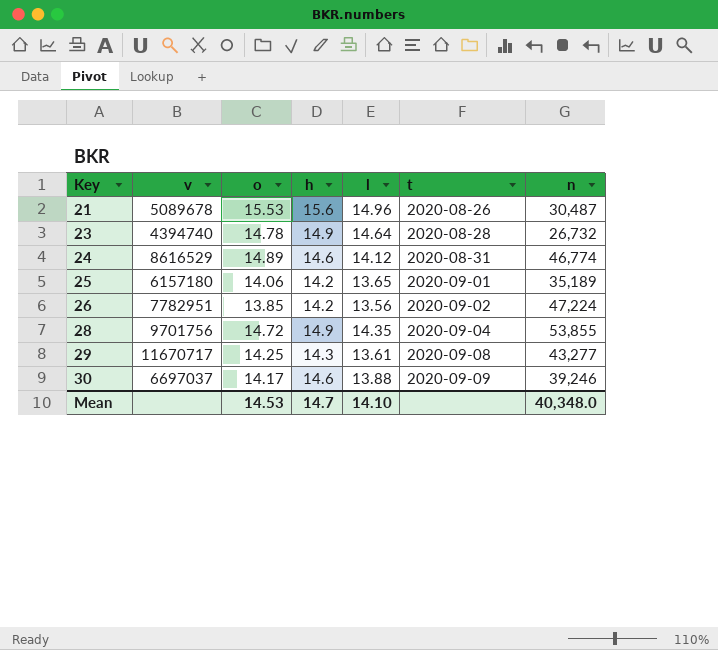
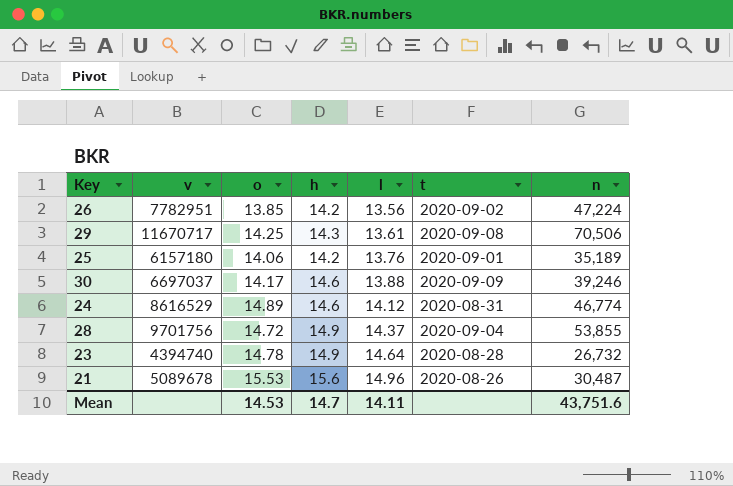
row order: Key ascending -> l ascending
29 | n: 43,277 -> 70,506
25 | l: 13.65 -> 13.76
28 | l: 14.35 -> 14.37
Mean | l: 14.10 -> 14.11
Mean | n: 40,348.0 -> 43,751.6

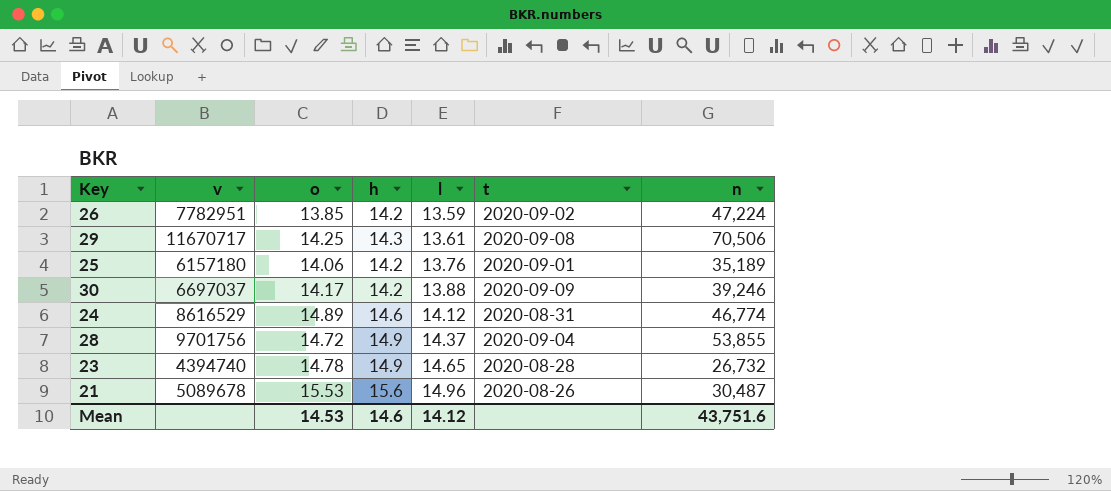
26 | l: 13.56 -> 13.59
30 | h: 14.6 -> 14.2
23 | l: 14.64 -> 14.65
Mean | h: 14.7 -> 14.6
Mean | l: 14.11 -> 14.12

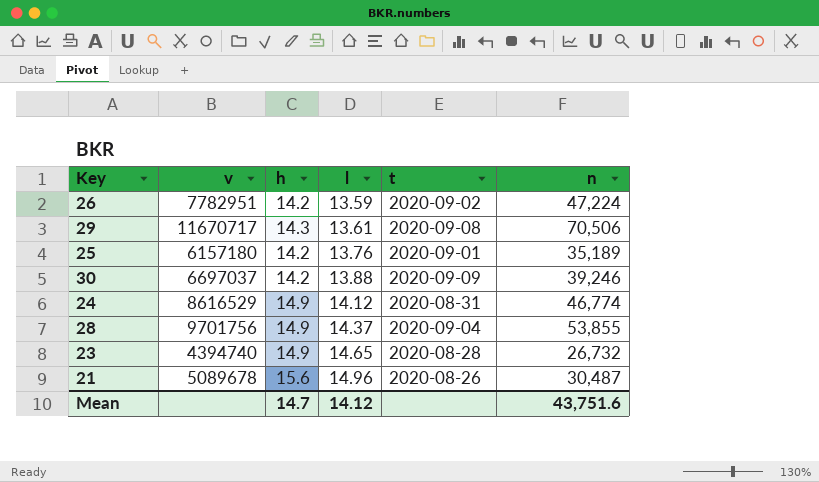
column o | position: 3 -> none
24 | h: 14.6 -> 14.9
Mean | h: 14.6 -> 14.7

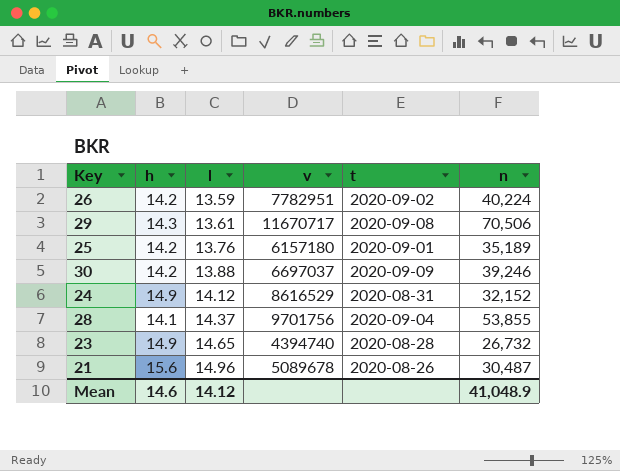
column v | position: 2 -> 4
26 | n: 47,224 -> 40,224
24 | n: 46,774 -> 32,152
28 | h: 14.9 -> 14.1
Mean | h: 14.7 -> 14.6
Mean | n: 43,751.6 -> 41,048.9

